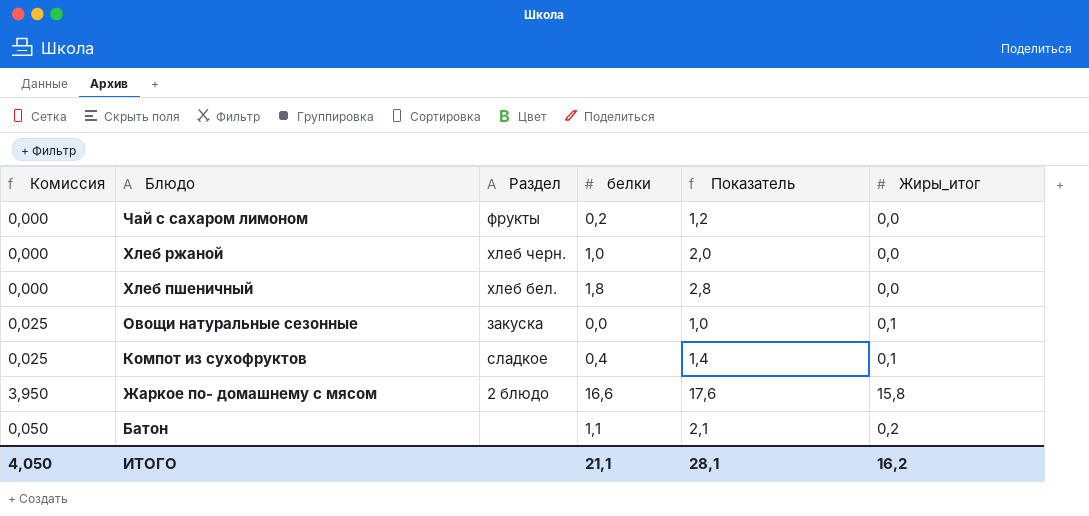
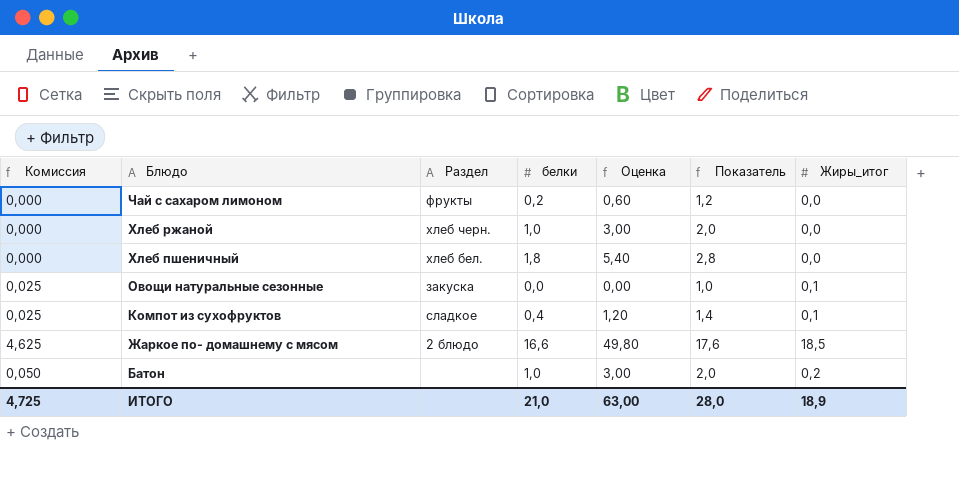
column Оценка | formula: none -> [белки] * 3
Жаркое по- домашнему с мясом | Комиссия: 3,950 -> 4,625
Жаркое по- домашнему с мясом | Жиры_итог: 15,8 -> 18,5
Батон | белки: 1,1 -> 1,0
Батон | Показатель: 2,1 -> 2,0
ИТОГО | Комиссия: 4,050 -> 4,725
ИТОГО | белки: 21,1 -> 21,0
ИТОГО | Показатель: 28,1 -> 28,0
ИТОГО | Жиры_итог: 16,2 -> 18,9

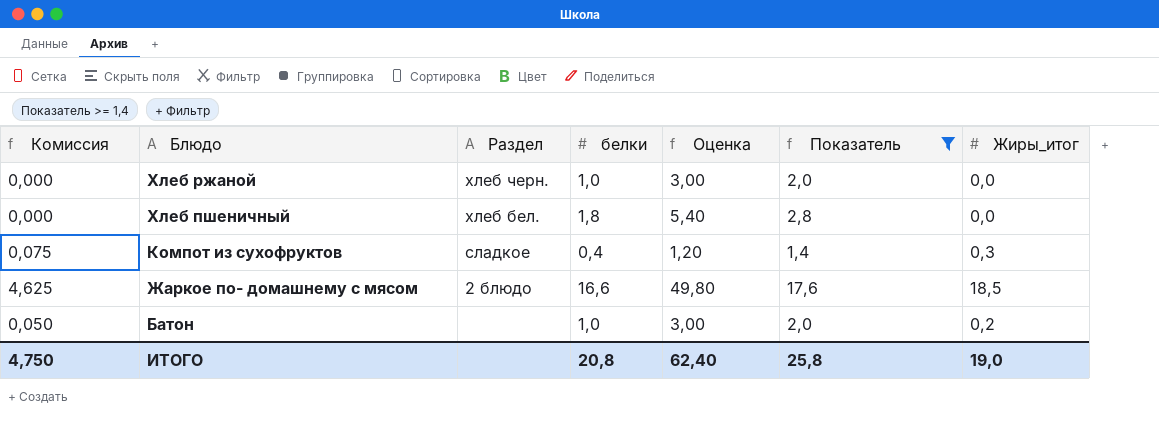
filter: none -> Показатель >= 1,4
Компот из сухофруктов | Комиссия: 0,025 -> 0,075
Компот из сухофруктов | Жиры_итог: 0,1 -> 0,3
ИТОГО | Комиссия: 4,725 -> 4,750
ИТОГО | белки: 21,0 -> 20,8
ИТОГО | Оценка: 63,00 -> 62,40
ИТОГО | Показатель: 28,0 -> 25,8
ИТОГО | Жиры_итог: 18,9 -> 19,0

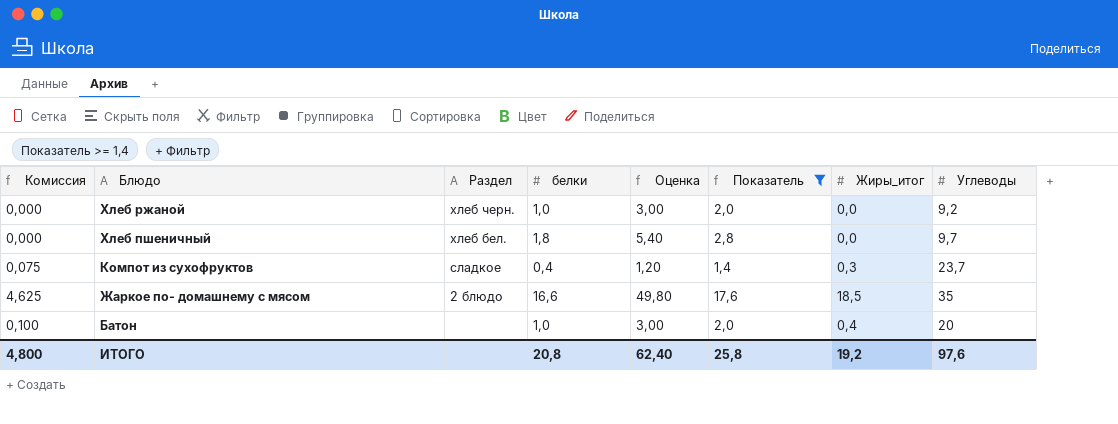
column Углеводы | position: none -> 8
Батон | Комиссия: 0,050 -> 0,100
Батон | Жиры_итог: 0,2 -> 0,4
ИТОГО | Комиссия: 4,750 -> 4,800
ИТОГО | Жиры_итог: 19,0 -> 19,2

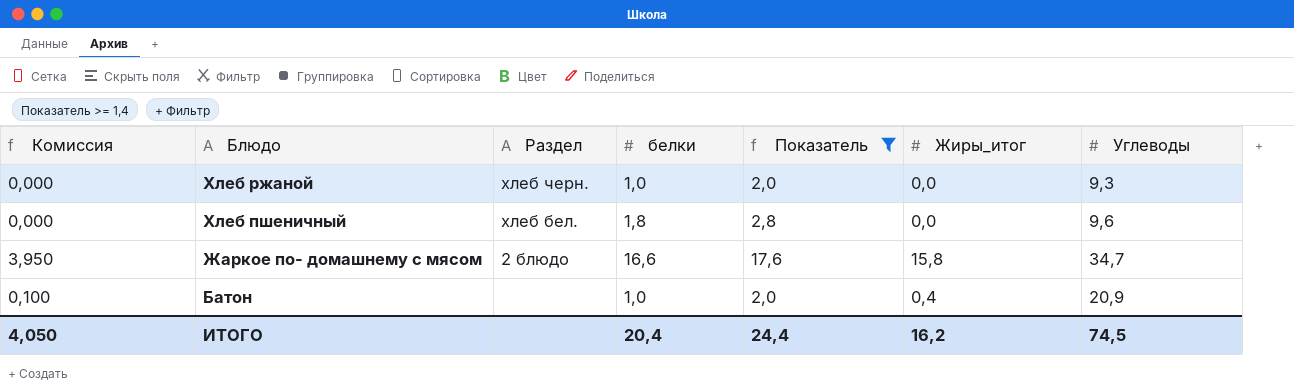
column Оценка | formula: [белки] * 3 -> none
row Компот из сухофруктов: 0,075 | сладкое | 0,4 | 1,20 | 1,4 | 0,3 | 23,7 -> none
Хлеб ржаной | Углеводы: 9,2 -> 9,3
Хлеб пшеничный | Углеводы: 9,7 -> 9,6
Жаркое по- домашнему с мясом | Комиссия: 4,625 -> 3,950
Жаркое по- домашнему с мясом | Жиры_итог: 18,5 -> 15,8
Жаркое по- домашнему с мясом | Углеводы: 35 -> 34,7
Батон | Углеводы: 20 -> 20,9
ИТОГО | Комиссия: 4,800 -> 4,050
ИТОГО | белки: 20,8 -> 20,4
ИТОГО | Показатель: 25,8 -> 24,4
ИТОГО | Жиры_итог: 19,2 -> 16,2
ИТОГО | Углеводы: 97,6 -> 74,5

